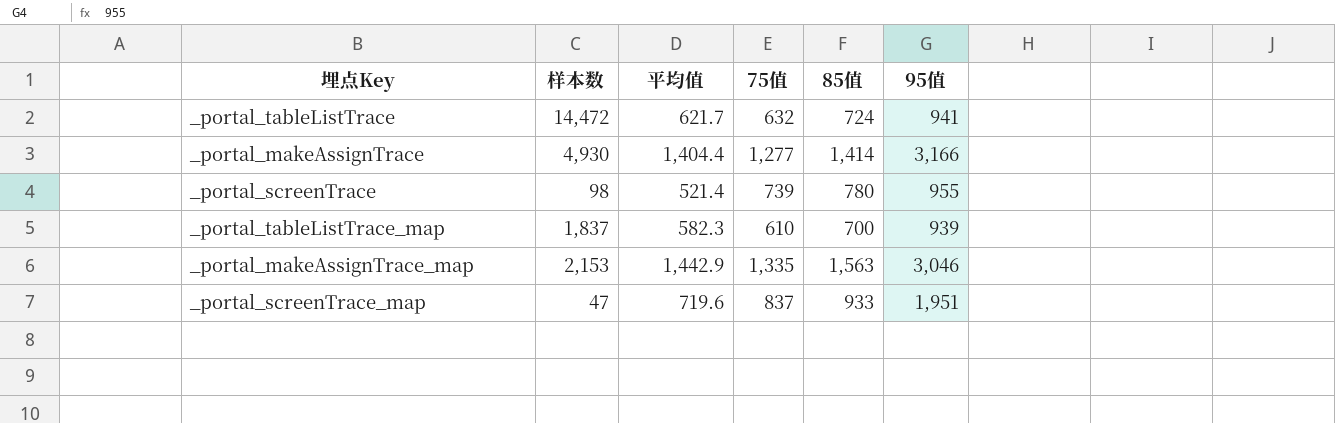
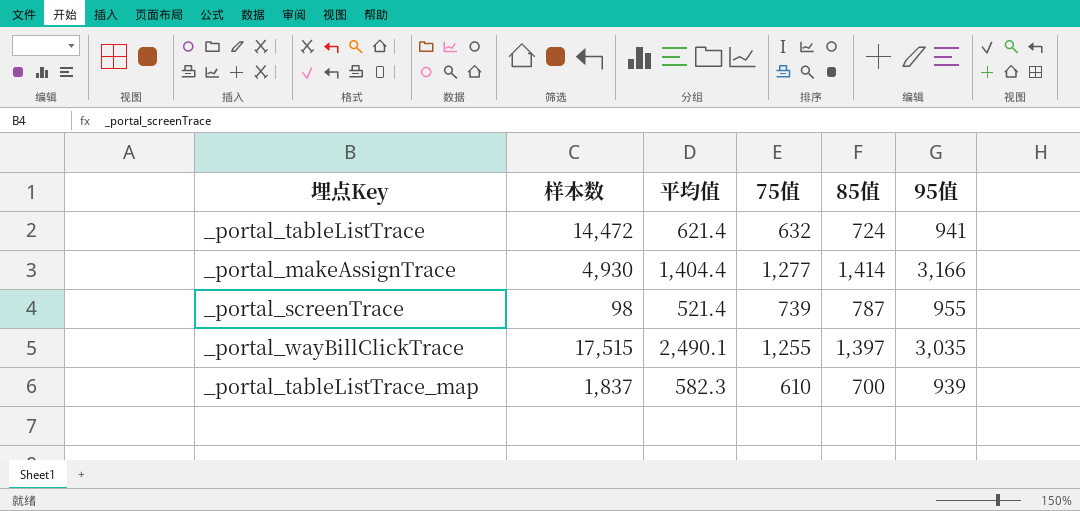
row _portal_makeAssignTrace_map: 2,153 | 1,442.9 | 1,335 | 1,563 | 3,046 -> none
row _portal_screenTrace_map: 47 | 719.6 | 837 | 933 | 1,951 -> none
_portal_tableListTrace | 平均值: 621.7 -> 621.4
_portal_screenTrace | 85值: 780 -> 787
row _portal_wayBillClickTrace: none -> 17,515 | 2,490.1 | 1,255 | 1,397 | 3,035

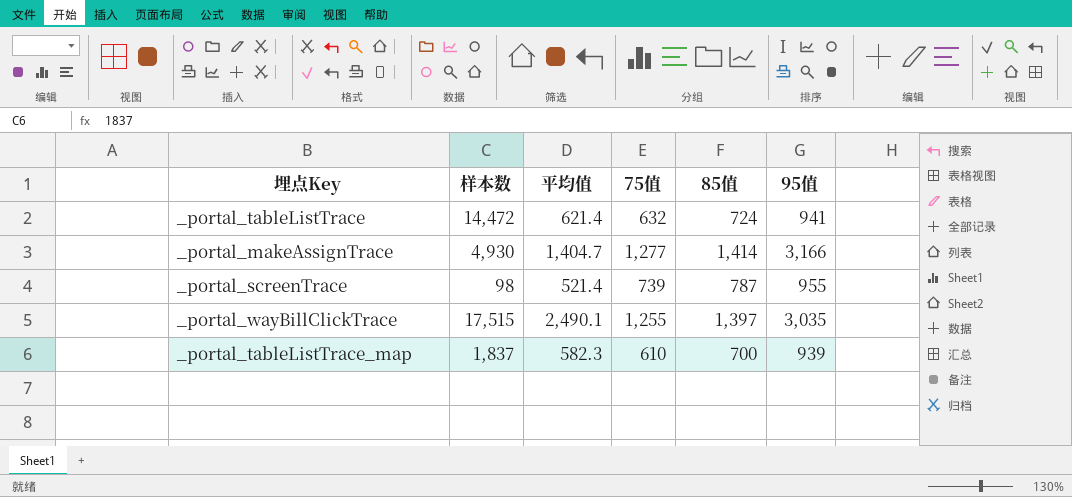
_portal_makeAssignTrace | 平均值: 1,404.4 -> 1,404.7

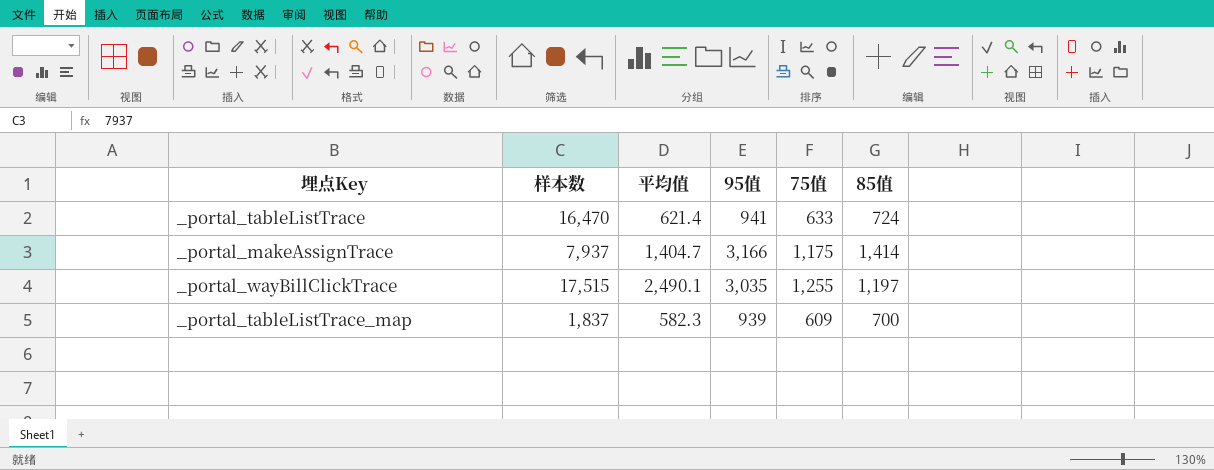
column 95值 | position: 6 -> 4
row _portal_screenTrace: 98 | 521.4 | 739 | 787 | 955 -> none
_portal_tableListTrace | 样本数: 14,472 -> 16,470
_portal_tableListTrace | 75值: 632 -> 633
_portal_makeAssignTrace | 样本数: 4,930 -> 7,937
_portal_makeAssignTrace | 75值: 1,277 -> 1,175
_portal_wayBillClickTrace | 85值: 1,397 -> 1,197
_portal_tableListTrace_map | 75值: 610 -> 609

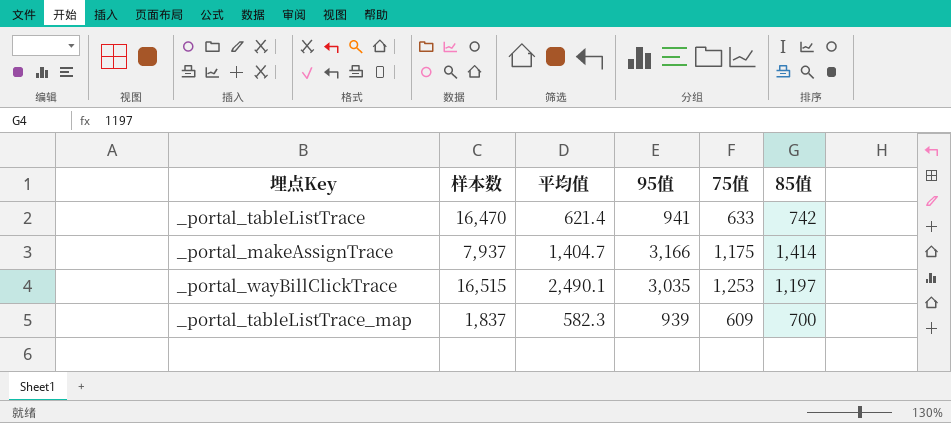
_portal_tableListTrace | 85值: 724 -> 742
_portal_wayBillClickTrace | 样本数: 17,515 -> 16,515
_portal_wayBillClickTrace | 75值: 1,255 -> 1,253

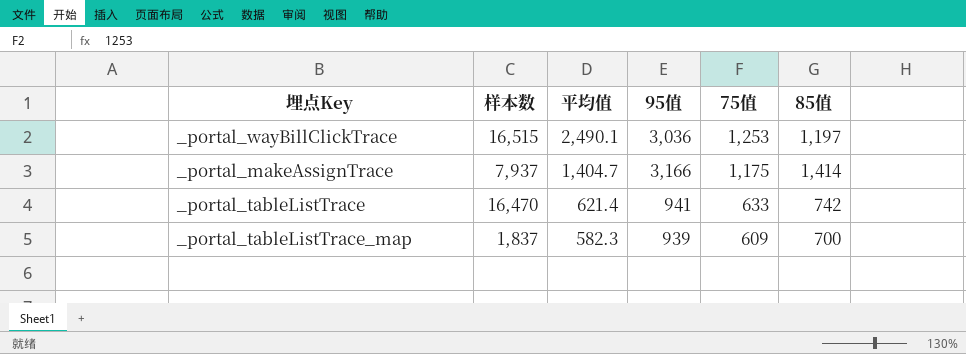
row order: none -> 平均值 descending
_portal_wayBillClickTrace | 95值: 3,035 -> 3,036

